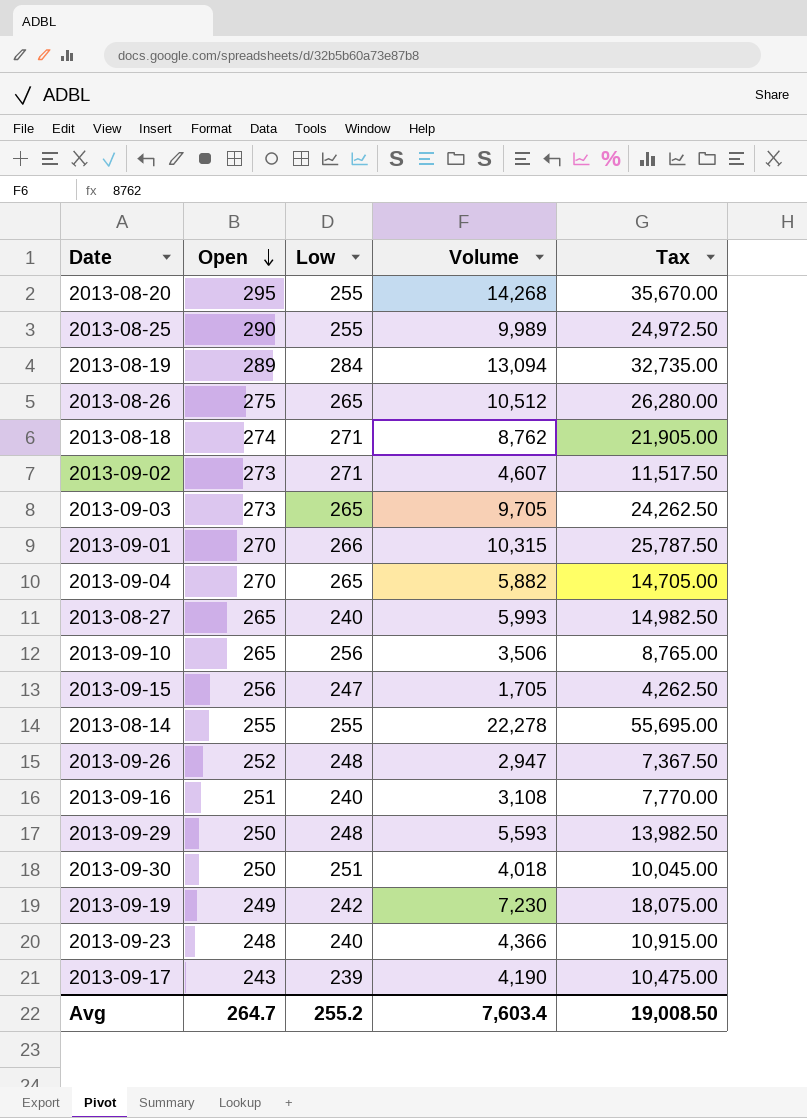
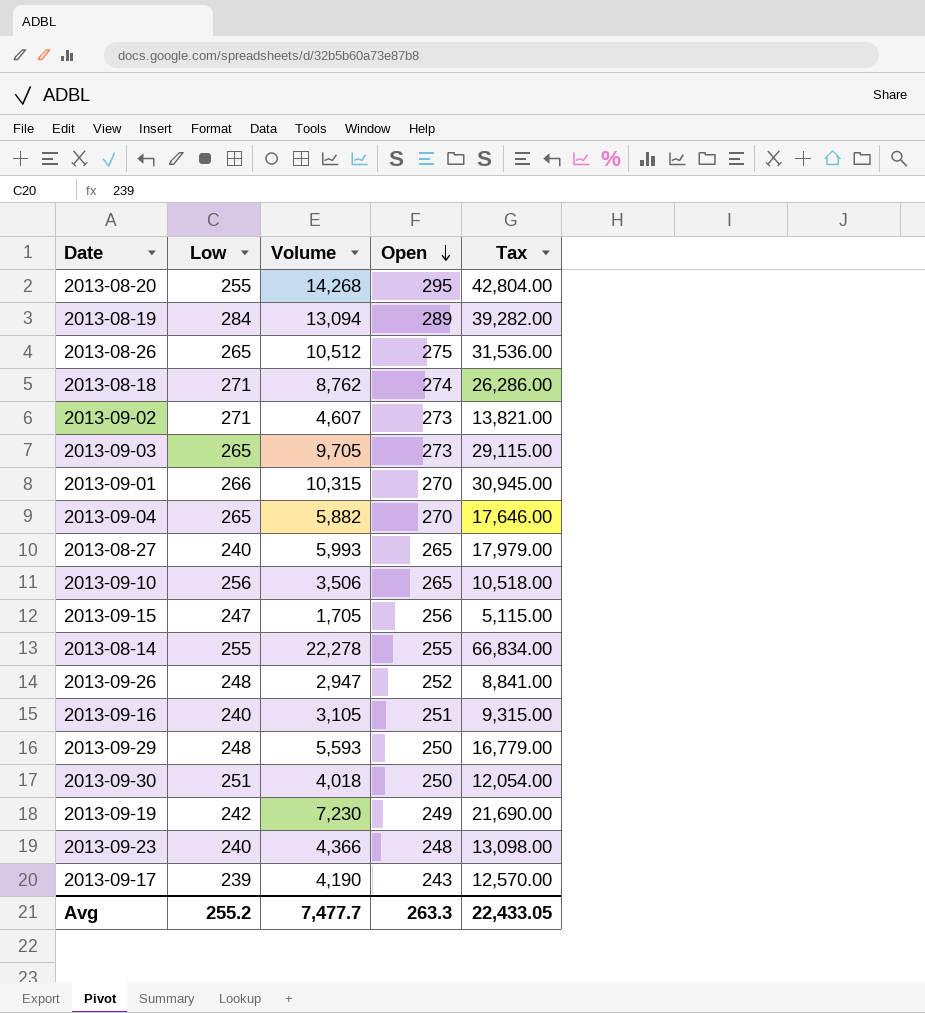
column Open | position: 2 -> 4
column Tax | formula: [Volume] * 2.5 -> [Volume] * 3
row 2013-08-25: 290 | 255 | 9,989 | 24,972.50 -> none
2013-09-16 | Volume: 3,108 -> 3,105
Avg | Volume: 7,603.4 -> 7,477.7
Avg | Open: 264.7 -> 263.3
Avg | Tax: 19,008.50 -> 22,433.05

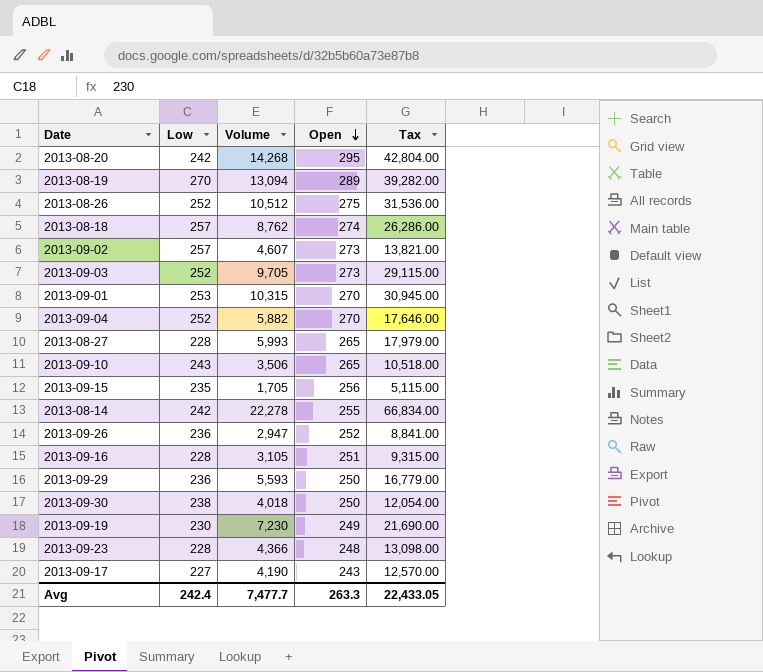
2013-08-20 | Low: 255 -> 242
2013-08-19 | Low: 284 -> 270
2013-08-26 | Low: 265 -> 252
2013-08-18 | Low: 271 -> 257
2013-09-02 | Low: 271 -> 257
2013-09-03 | Low: 265 -> 252
2013-09-01 | Low: 266 -> 253
2013-09-04 | Low: 265 -> 252
2013-08-27 | Low: 240 -> 228
2013-09-10 | Low: 256 -> 243
2013-09-15 | Low: 247 -> 235
2013-08-14 | Low: 255 -> 242
2013-09-26 | Low: 248 -> 236
2013-09-16 | Low: 240 -> 228
2013-09-29 | Low: 248 -> 236
2013-09-30 | Low: 251 -> 238
2013-09-19 | Low: 242 -> 230
2013-09-23 | Low: 240 -> 228
2013-09-17 | Low: 239 -> 227
Avg | Low: 255.2 -> 242.4

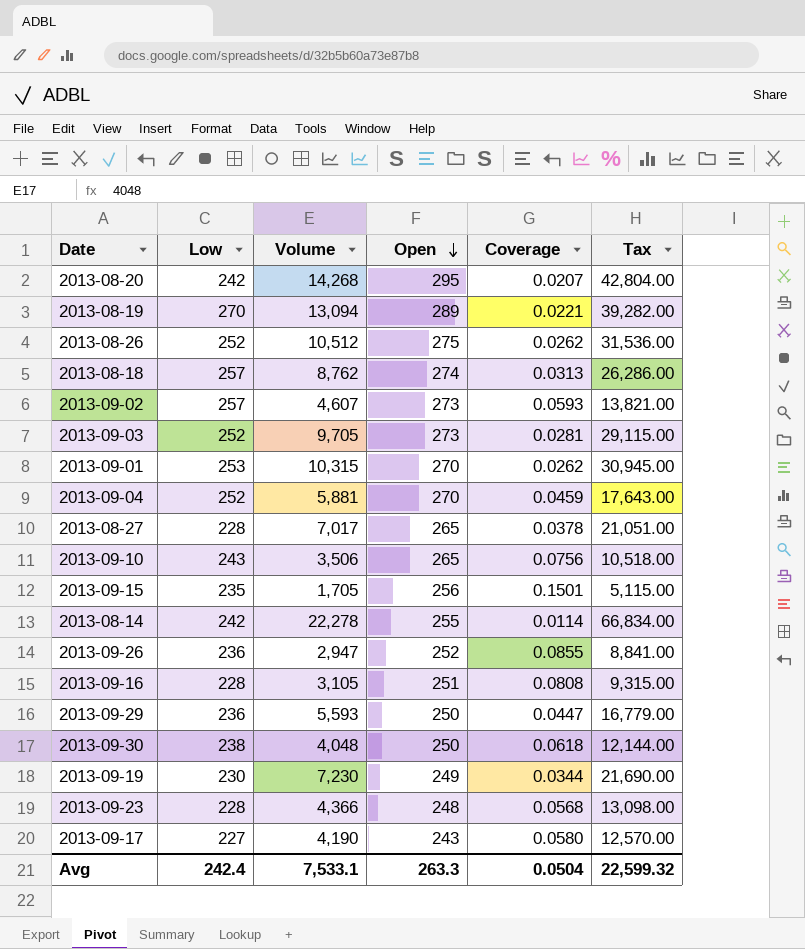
column Coverage | formula: none -> [Open] / [Volume]
2013-09-04 | Volume: 5,882 -> 5,881
2013-09-04 | Tax: 17,646.00 -> 17,643.00
2013-08-27 | Volume: 5,993 -> 7,017
2013-08-27 | Tax: 17,979.00 -> 21,051.00
2013-09-30 | Volume: 4,018 -> 4,048
2013-09-30 | Tax: 12,054.00 -> 12,144.00
Avg | Volume: 7,477.7 -> 7,533.1
Avg | Tax: 22,433.05 -> 22,599.32

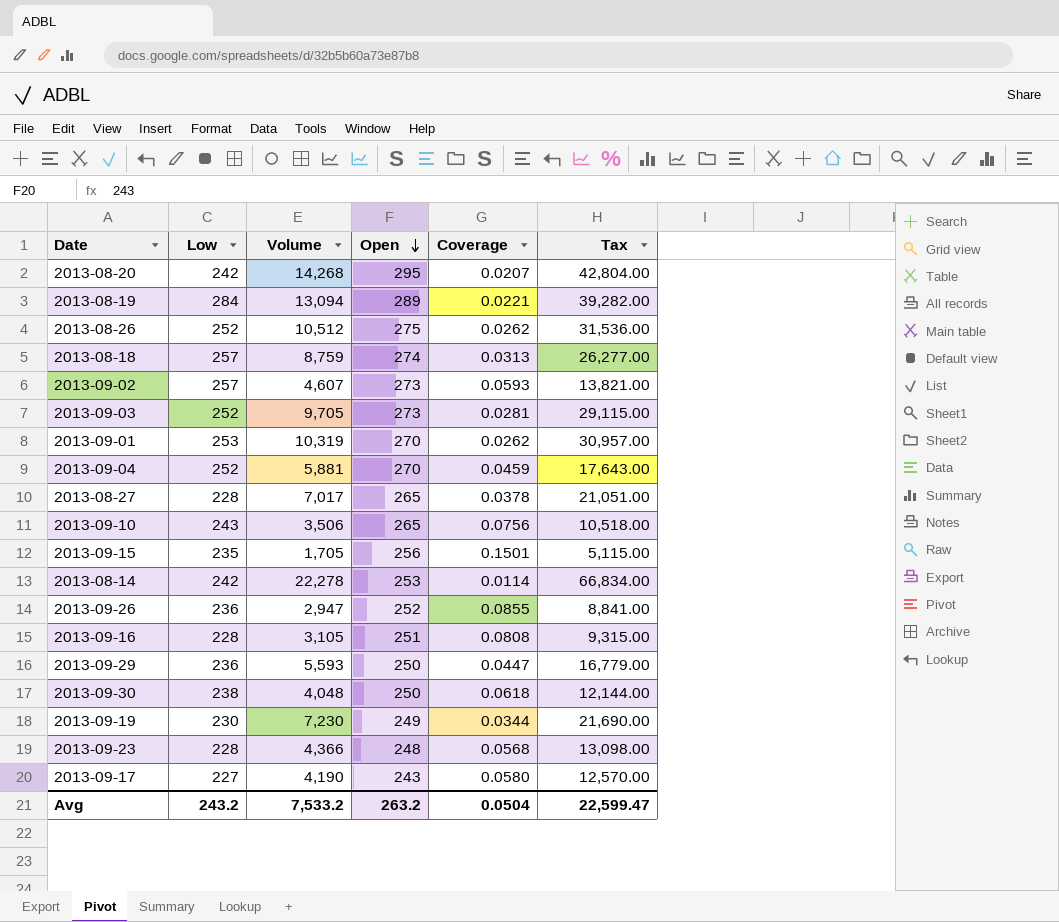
2013-08-19 | Low: 270 -> 284
2013-08-18 | Volume: 8,762 -> 8,759
2013-08-18 | Tax: 26,286.00 -> 26,277.00
2013-09-01 | Volume: 10,315 -> 10,319
2013-09-01 | Tax: 30,945.00 -> 30,957.00
2013-08-14 | Open: 255 -> 253
Avg | Low: 242.4 -> 243.2
Avg | Volume: 7,533.1 -> 7,533.2
Avg | Open: 263.3 -> 263.2
Avg | Tax: 22,599.32 -> 22,599.47

